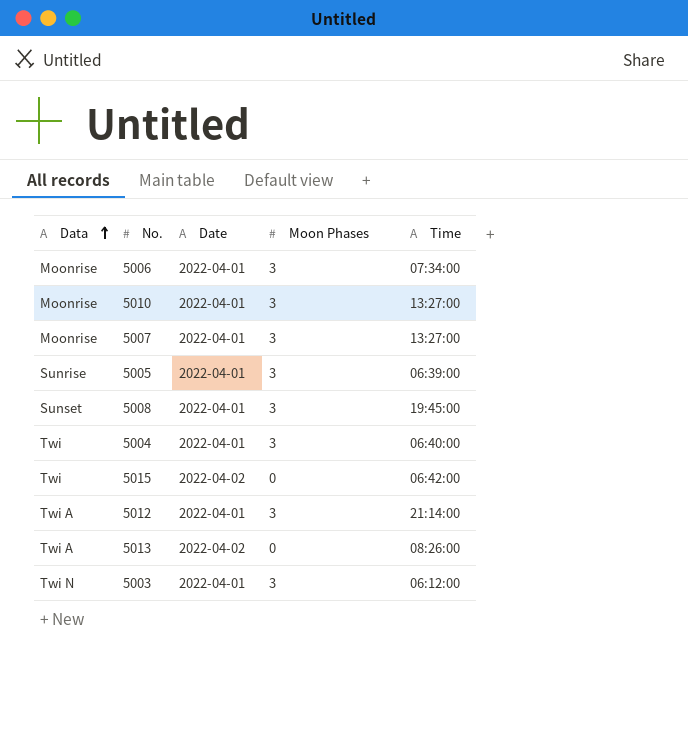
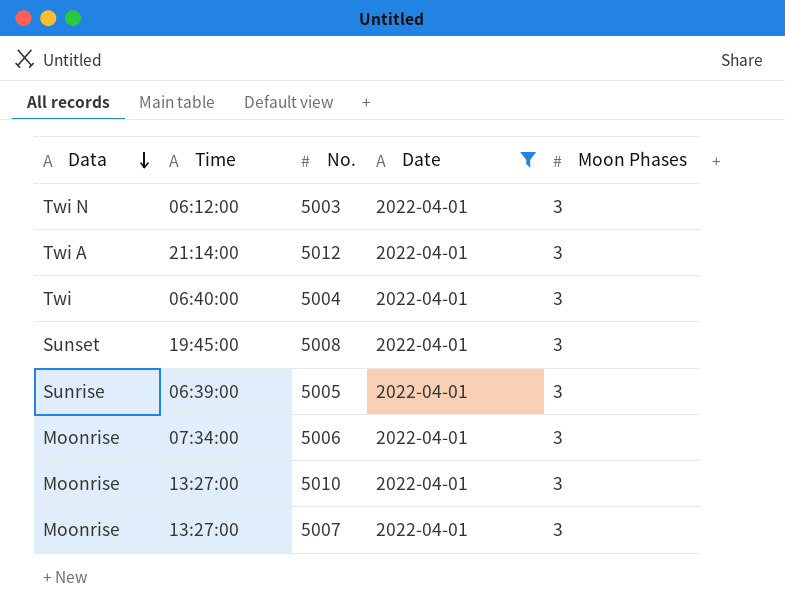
filter: none -> Date = 2022-04-01
row order: Data ascending -> Data descending
column Time | position: 5 -> 2

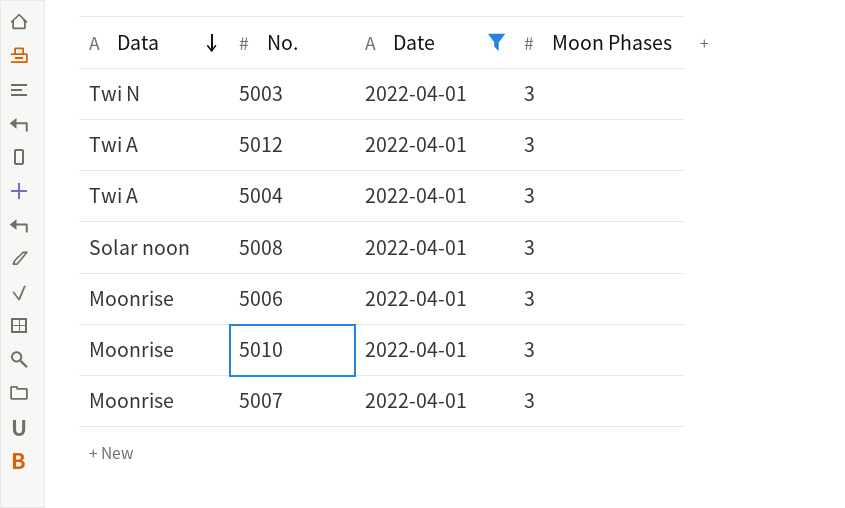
column Time | position: 2 -> none
row 5005: Sunrise | 06:39:00 | 2022-04-01 | 3 -> none
5004 | Data: Twi -> Twi A
5008 | Data: Sunset -> Solar noon

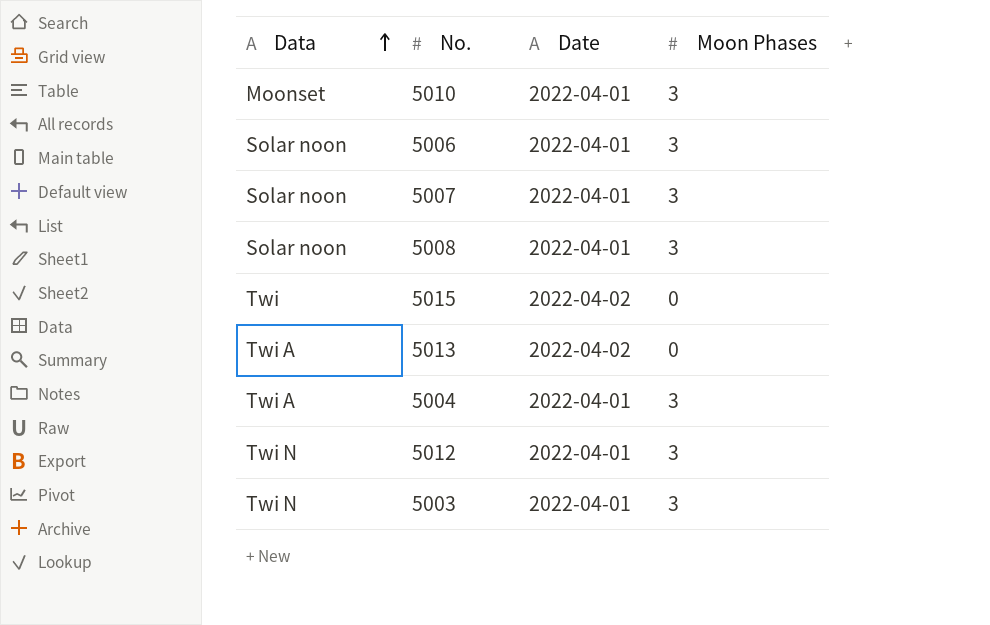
filter: Date = 2022-04-01 -> none
row order: Data descending -> Data ascending
5010 | Data: Moonrise -> Moonset
5006 | Data: Moonrise -> Solar noon
5007 | Data: Moonrise -> Solar noon
5012 | Data: Twi A -> Twi N

